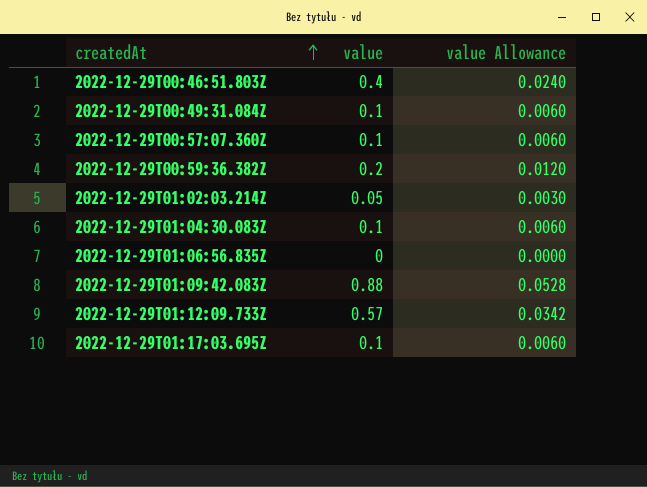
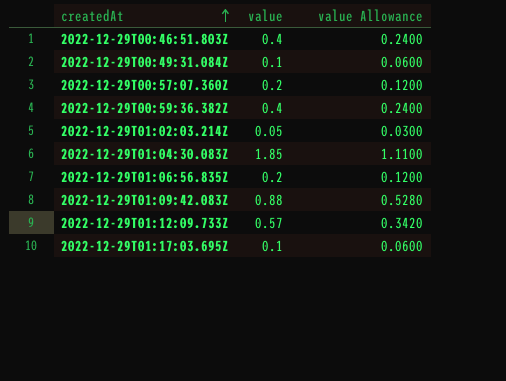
column value Allowance | formula: [value] * 0.06 -> [value] * 0.6
2022-12-29T00:57:07.360Z | value: 0.1 -> 0.2
2022-12-29T00:59:36.382Z | value: 0.2 -> 0.4
2022-12-29T01:04:30.083Z | value: 0.1 -> 1.85
2022-12-29T01:06:56.835Z | value: 0 -> 0.2

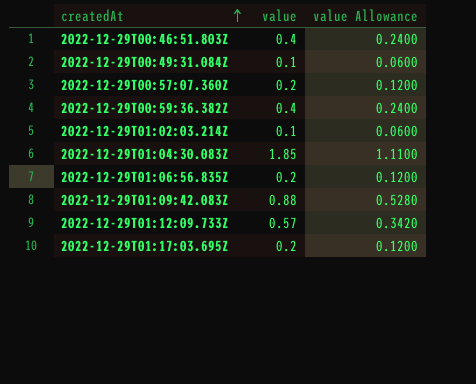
2022-12-29T01:02:03.214Z | value: 0.05 -> 0.1
2022-12-29T01:02:03.214Z | value Allowance: 0.0300 -> 0.0600
2022-12-29T01:17:03.695Z | value: 0.1 -> 0.2
2022-12-29T01:17:03.695Z | value Allowance: 0.0600 -> 0.1200

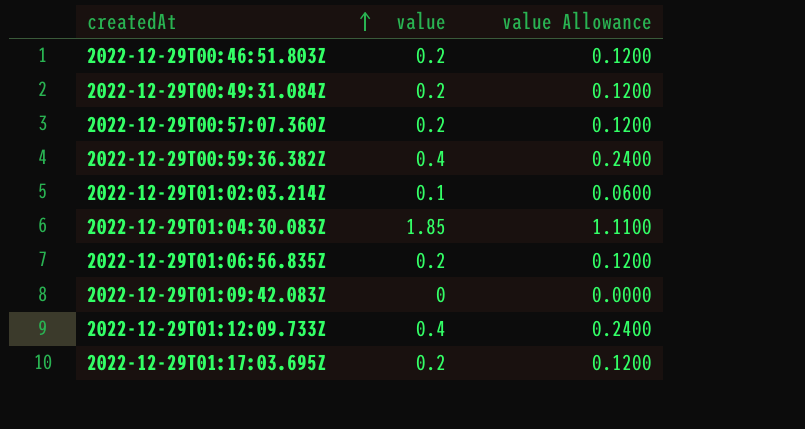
2022-12-29T00:46:51.803Z | value: 0.4 -> 0.2
2022-12-29T00:46:51.803Z | value Allowance: 0.2400 -> 0.1200
2022-12-29T00:49:31.084Z | value: 0.1 -> 0.2
2022-12-29T00:49:31.084Z | value Allowance: 0.0600 -> 0.1200
2022-12-29T01:09:42.083Z | value: 0.88 -> 0
2022-12-29T01:09:42.083Z | value Allowance: 0.5280 -> 0.0000
2022-12-29T01:12:09.733Z | value: 0.57 -> 0.4
2022-12-29T01:12:09.733Z | value Allowance: 0.3420 -> 0.2400

